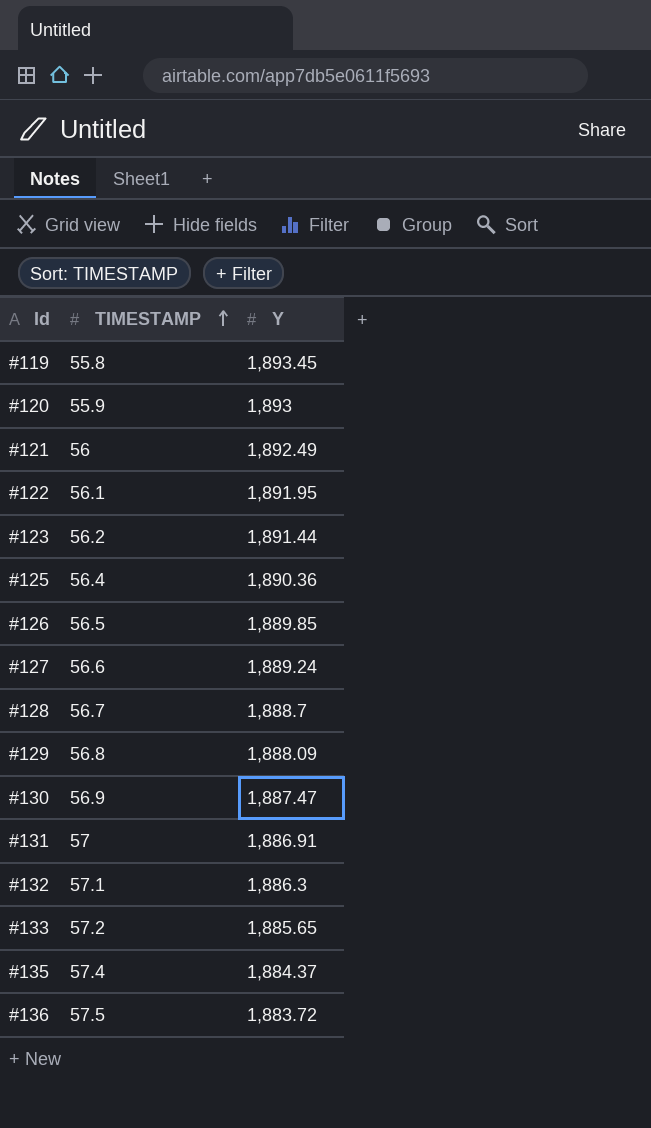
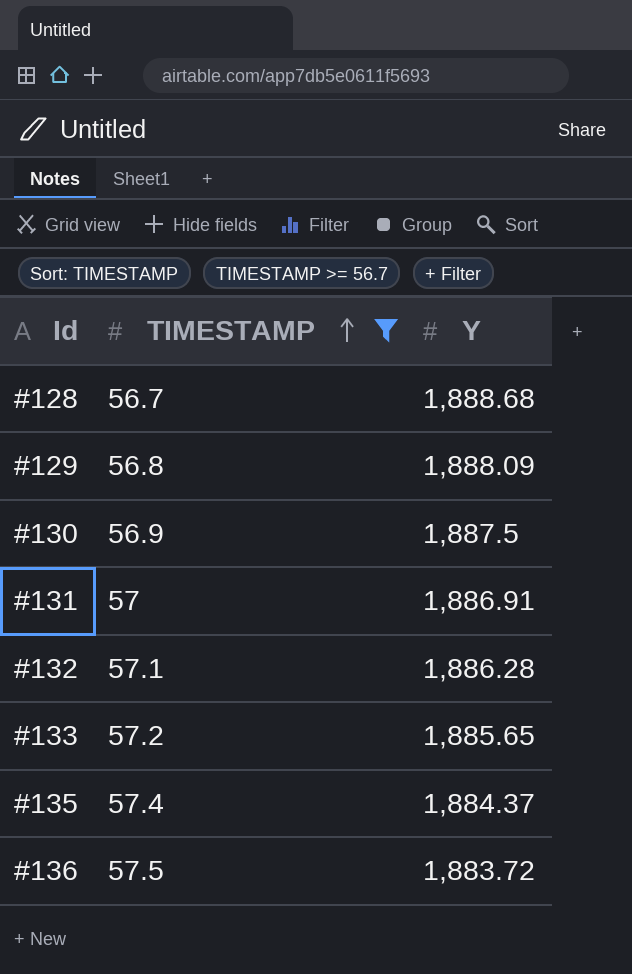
filter: none -> TIMESTAMP >= 56.7
#128 | Y: 1,888.7 -> 1,888.68
#130 | Y: 1,887.47 -> 1,887.5
#132 | Y: 1,886.3 -> 1,886.28

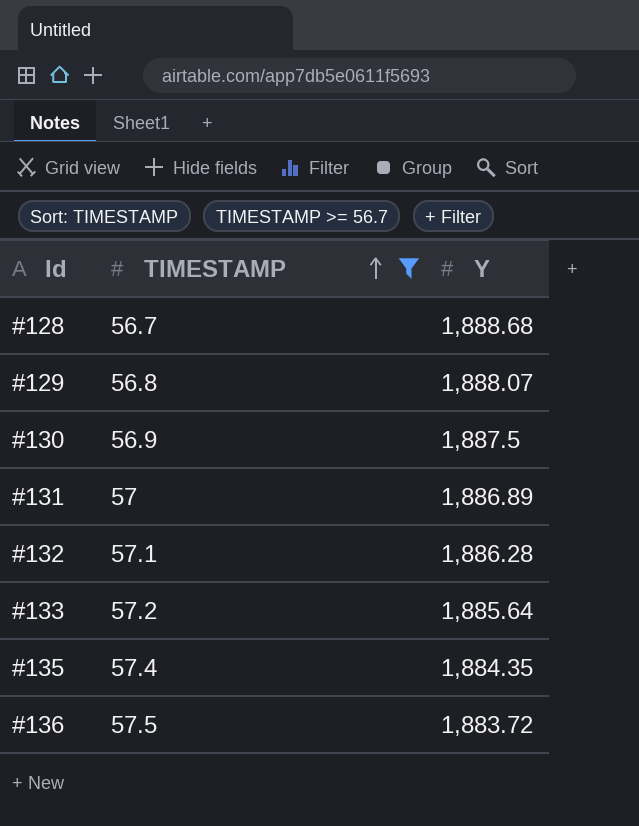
#129 | Y: 1,888.09 -> 1,888.07
#131 | Y: 1,886.91 -> 1,886.89
#133 | Y: 1,885.65 -> 1,885.64
#135 | Y: 1,884.37 -> 1,884.35

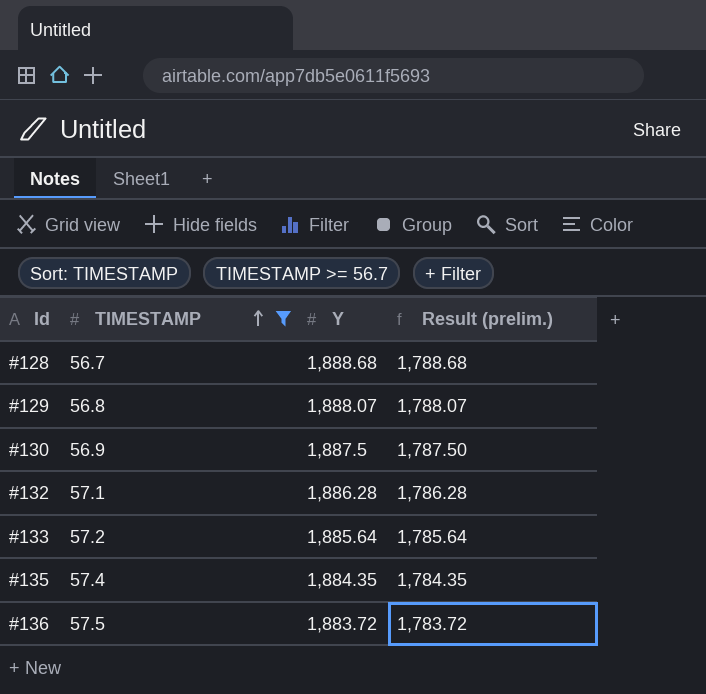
column Result (prelim.) | formula: none -> [Y] - 100
row #131: 57 | 1,886.89 -> none

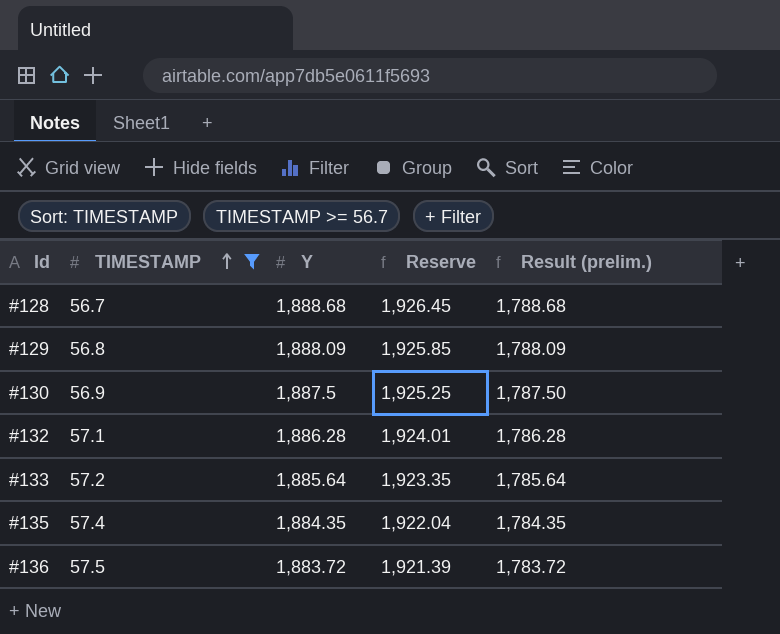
column Reserve | formula: none -> [Y] * 1.02
#129 | Y: 1,888.07 -> 1,888.09
#129 | Result (prelim.): 1,788.07 -> 1,788.09

